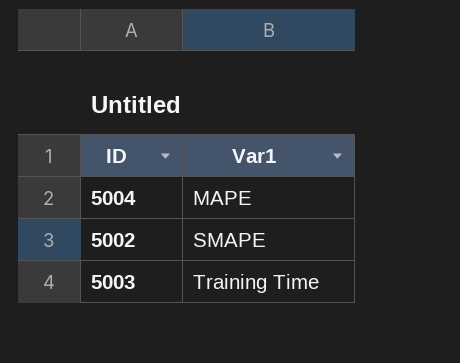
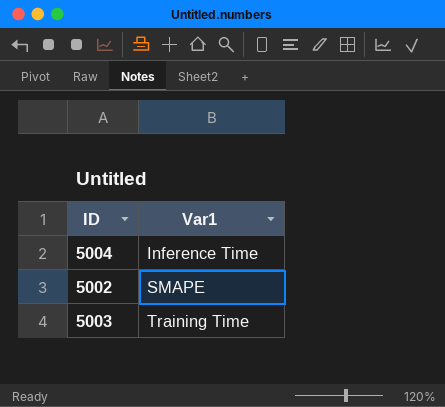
5004 | Var1: MAPE -> Inference Time

